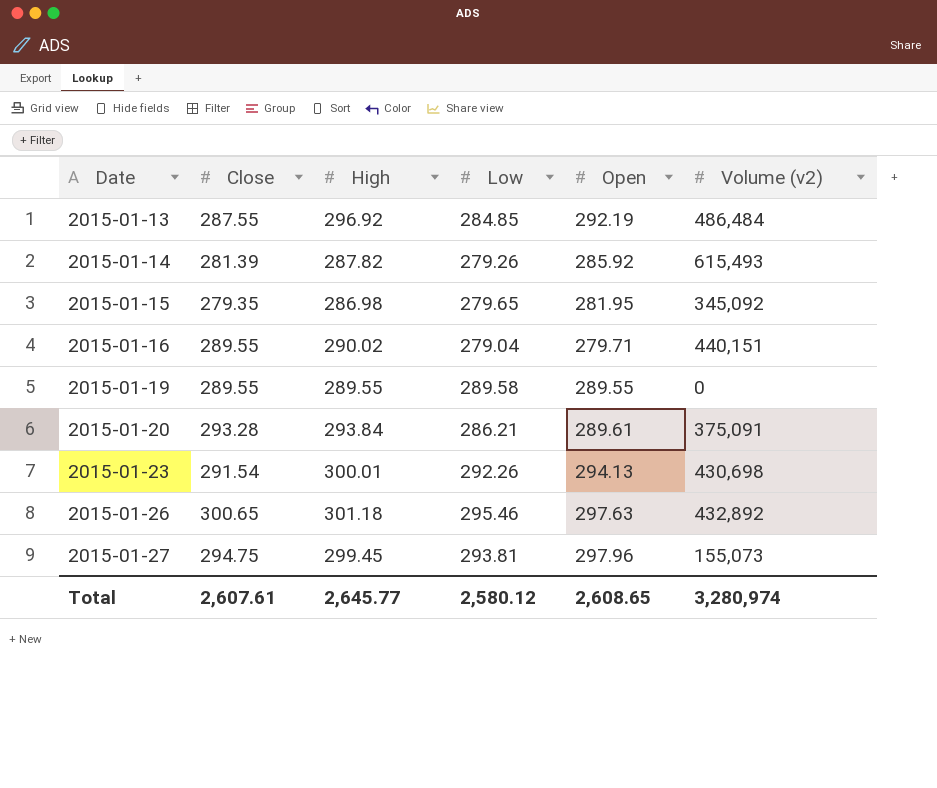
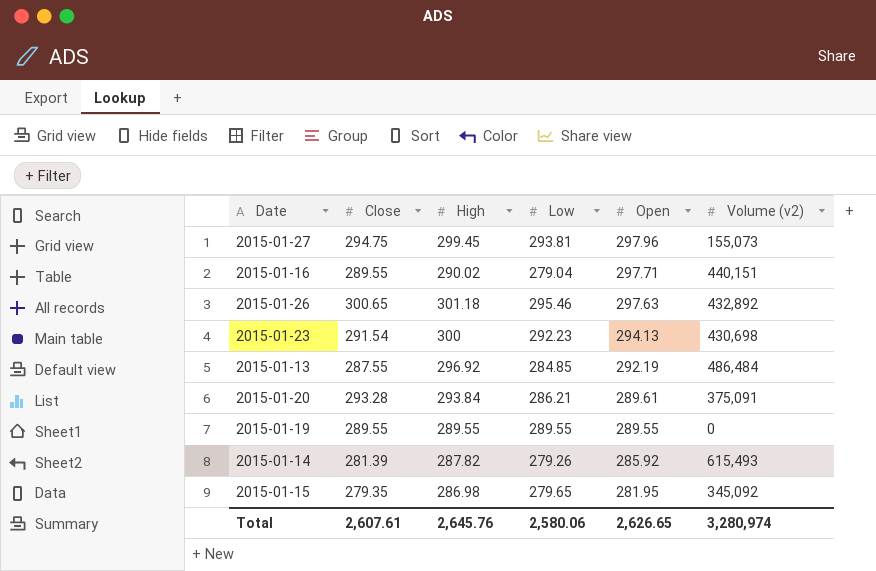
row order: Date ascending -> Open descending
2015-01-16 | Open: 279.71 -> 297.71
2015-01-23 | High: 300.01 -> 300
2015-01-23 | Low: 292.26 -> 292.23
2015-01-19 | Low: 289.58 -> 289.55
Total | High: 2,645.77 -> 2,645.76
Total | Low: 2,580.12 -> 2,580.06
Total | Open: 2,608.65 -> 2,626.65

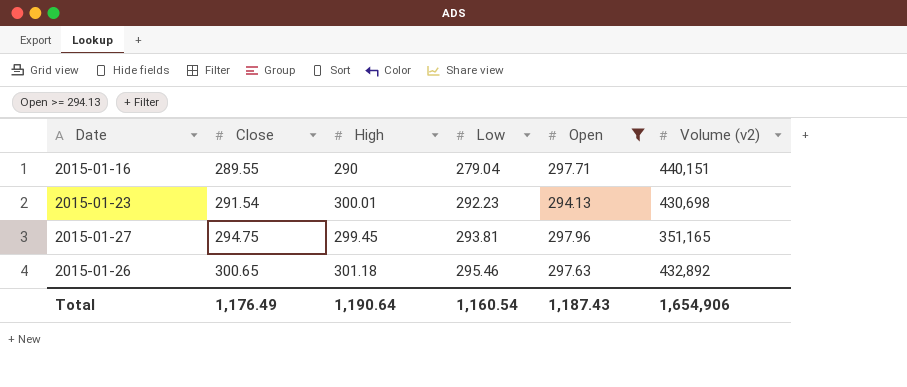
filter: none -> Open >= 294.13
row order: Open descending -> Close ascending
2015-01-16 | High: 290.02 -> 290
2015-01-23 | High: 300 -> 300.01
2015-01-27 | Volume (v2): 155,073 -> 351,165
Total | Close: 2,607.61 -> 1,176.49
Total | High: 2,645.76 -> 1,190.64
Total | Low: 2,580.06 -> 1,160.54
Total | Open: 2,626.65 -> 1,187.43
Total | Volume (v2): 3,280,974 -> 1,654,906

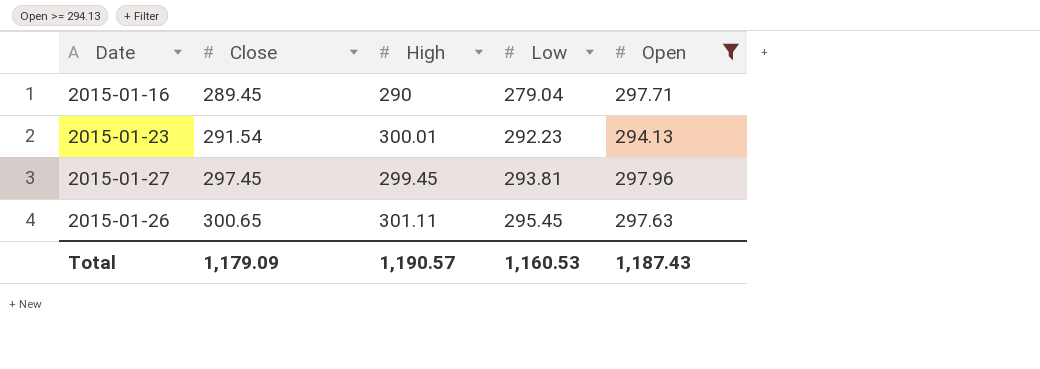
column Volume (v2) | position: 6 -> none
2015-01-16 | Close: 289.55 -> 289.45
2015-01-27 | Close: 294.75 -> 297.45
2015-01-26 | High: 301.18 -> 301.11
2015-01-26 | Low: 295.46 -> 295.45
Total | Close: 1,176.49 -> 1,179.09
Total | High: 1,190.64 -> 1,190.57
Total | Low: 1,160.54 -> 1,160.53

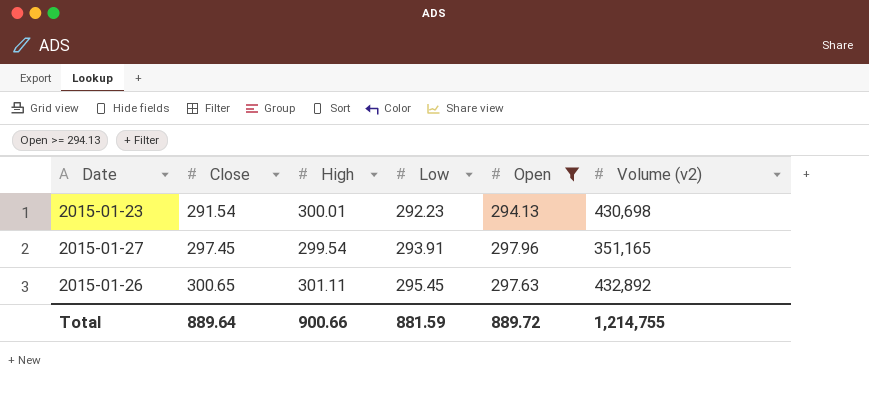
column Volume (v2) | position: none -> 6
row 2015-01-16: 289.45 | 290 | 279.04 | 297.71 -> none
2015-01-27 | High: 299.45 -> 299.54
2015-01-27 | Low: 293.81 -> 293.91
Total | Close: 1,179.09 -> 889.64
Total | High: 1,190.57 -> 900.66
Total | Low: 1,160.53 -> 881.59
Total | Open: 1,187.43 -> 889.72

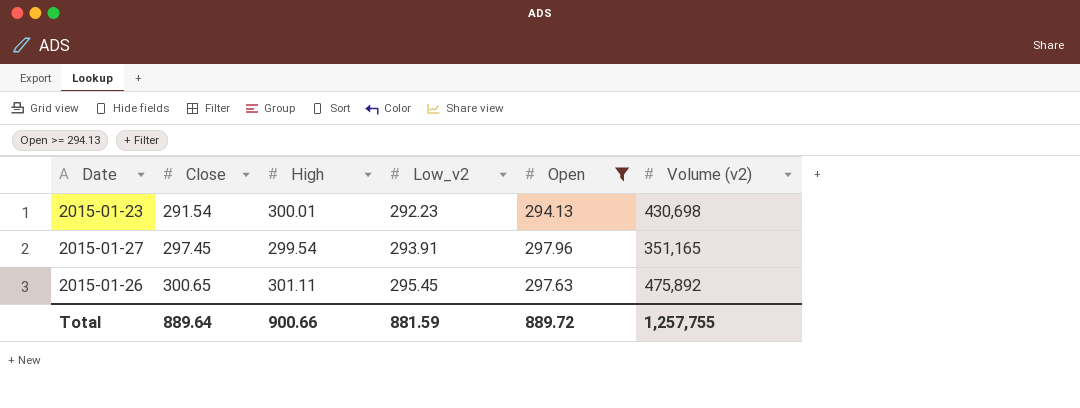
column name: Low -> Low_v2
2015-01-26 | Volume (v2): 432,892 -> 475,892
Total | Volume (v2): 1,214,755 -> 1,257,755

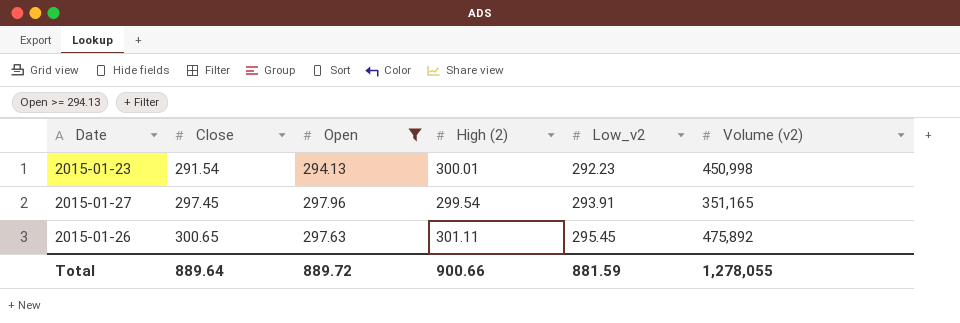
column Open | position: 5 -> 3
column name: High -> High (2)
2015-01-23 | Volume (v2): 430,698 -> 450,998
Total | Volume (v2): 1,257,755 -> 1,278,055

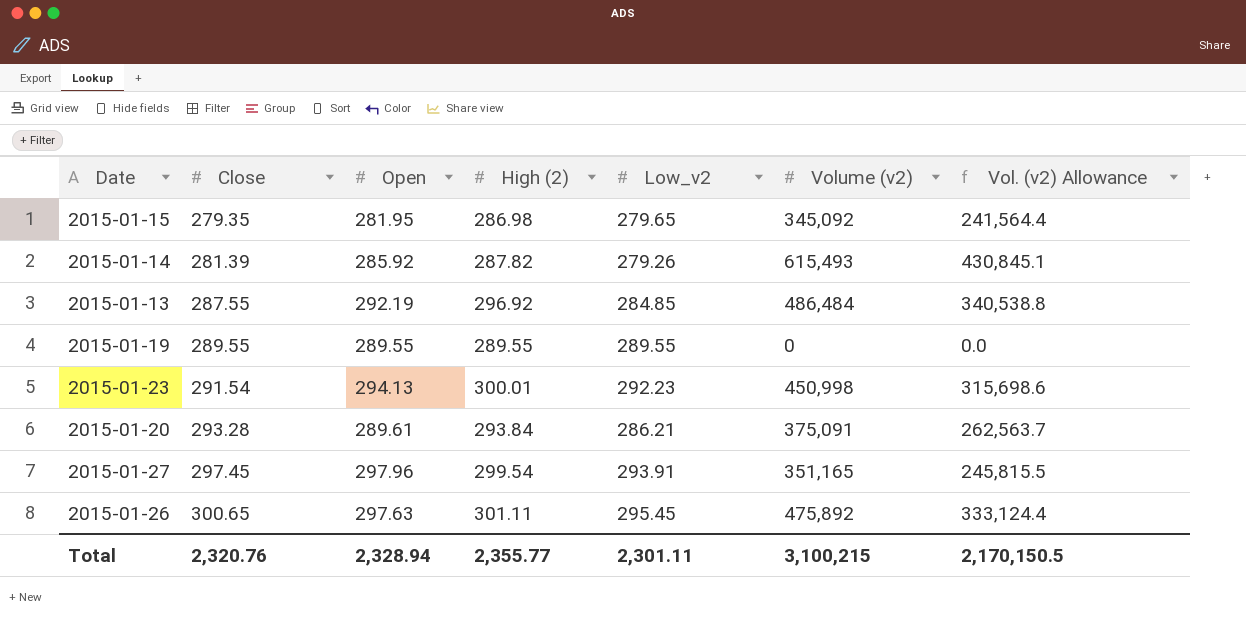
filter: Open >= 294.13 -> none
column Vol. (v2) Allowance | formula: none -> [Volume (v2)] * 0.7
Total | Close: 889.64 -> 2,320.76
Total | Open: 889.72 -> 2,328.94
Total | High (2): 900.66 -> 2,355.77
Total | Low_v2: 881.59 -> 2,301.11
Total | Volume (v2): 1,278,055 -> 3,100,215

